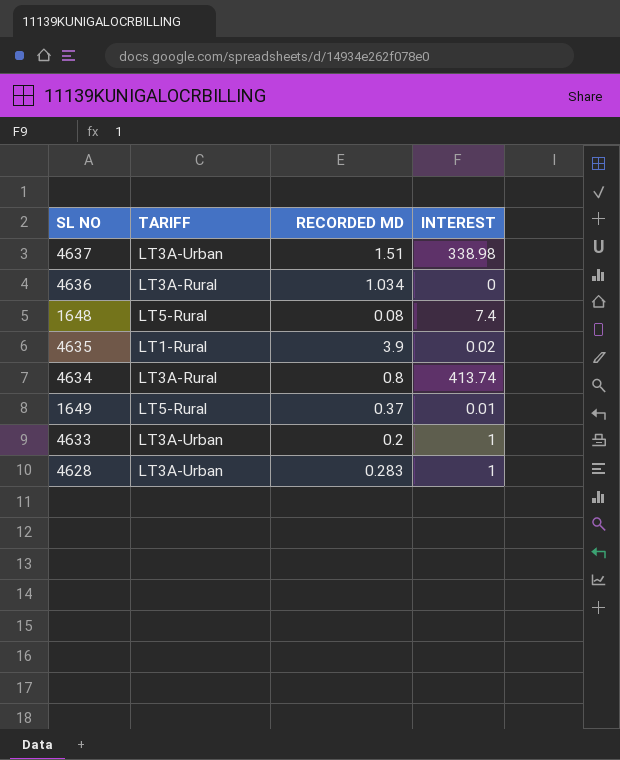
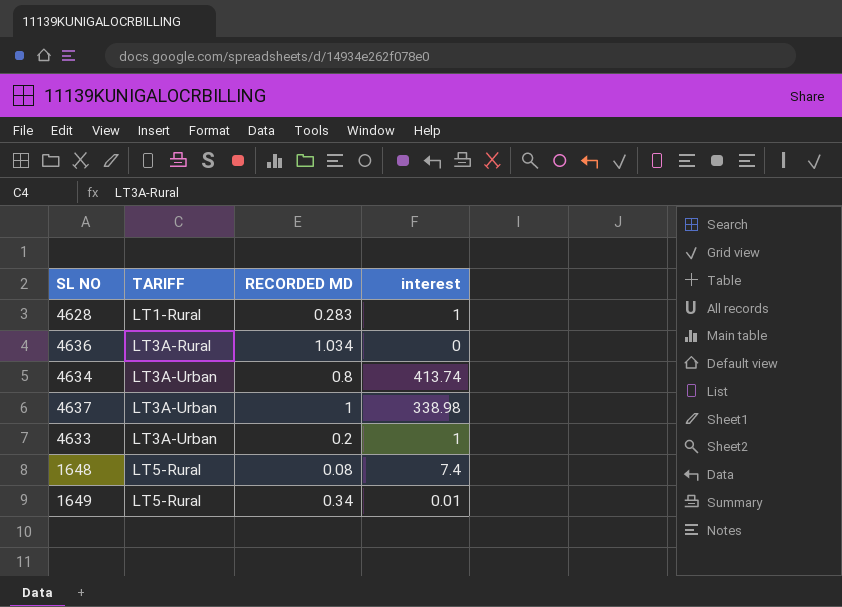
row order: none -> TARIFF ascending
column name: INTEREST -> interest
row 4635: LT1-Rural | 3.9 | 0.02 -> none
4628 | TARIFF: LT3A-Urban -> LT1-Rural
4634 | TARIFF: LT3A-Rural -> LT3A-Urban
4637 | RECORDED MD: 1.51 -> 1
1649 | RECORDED MD: 0.37 -> 0.34

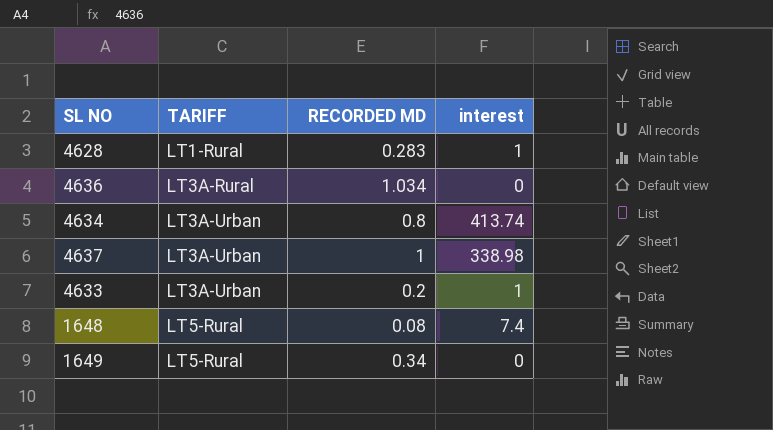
1649 | interest: 0.01 -> 0

